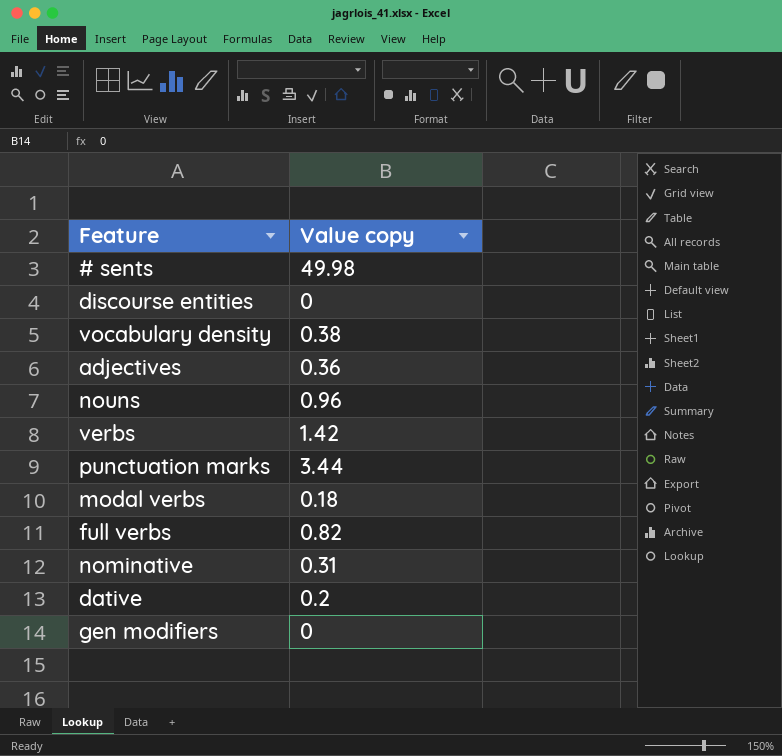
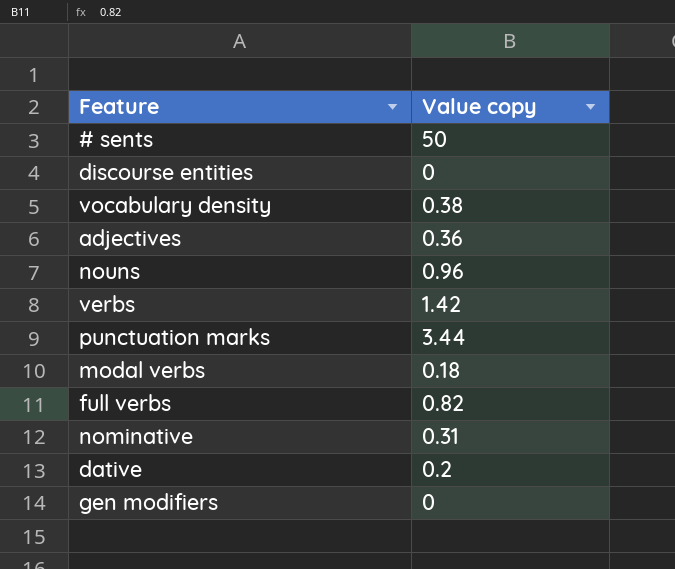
# sents | Value copy: 49.98 -> 50

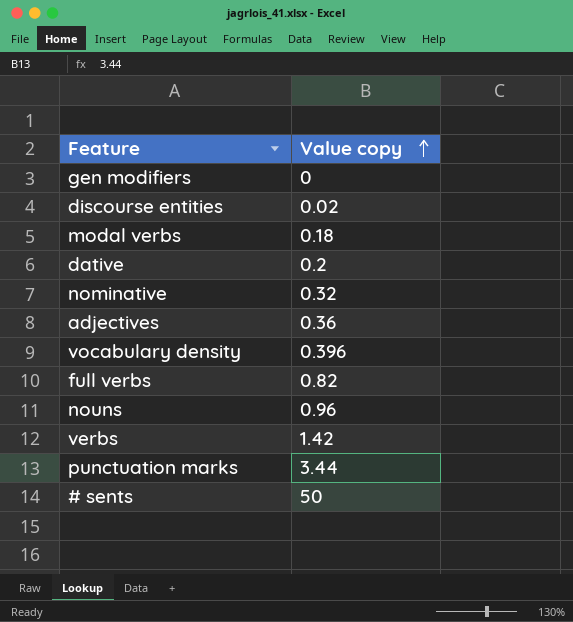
row order: none -> Value copy ascending
discourse entities | Value copy: 0 -> 0.02
nominative | Value copy: 0.31 -> 0.32
vocabulary density | Value copy: 0.38 -> 0.396

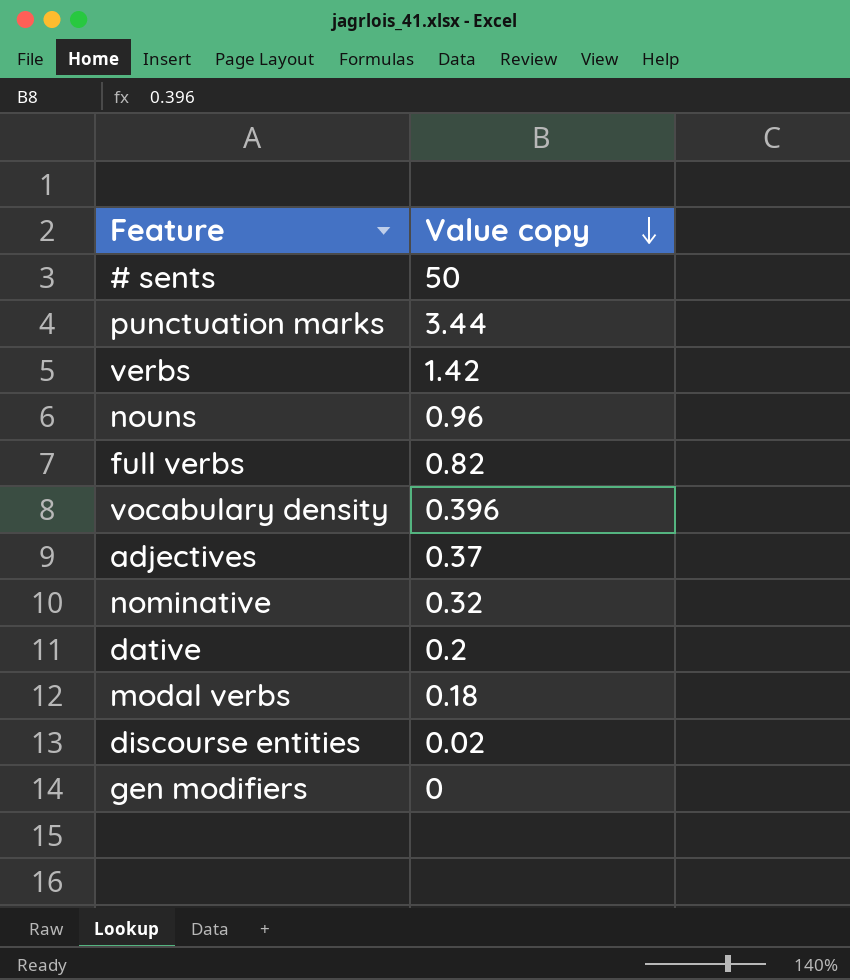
row order: Value copy ascending -> Value copy descending
adjectives | Value copy: 0.36 -> 0.37

